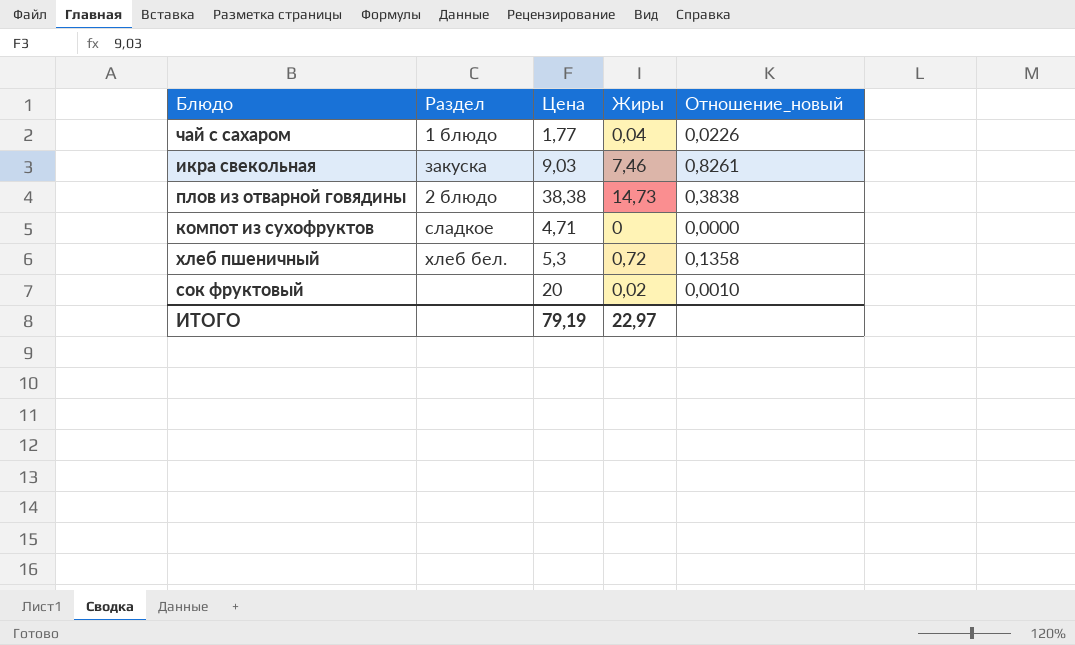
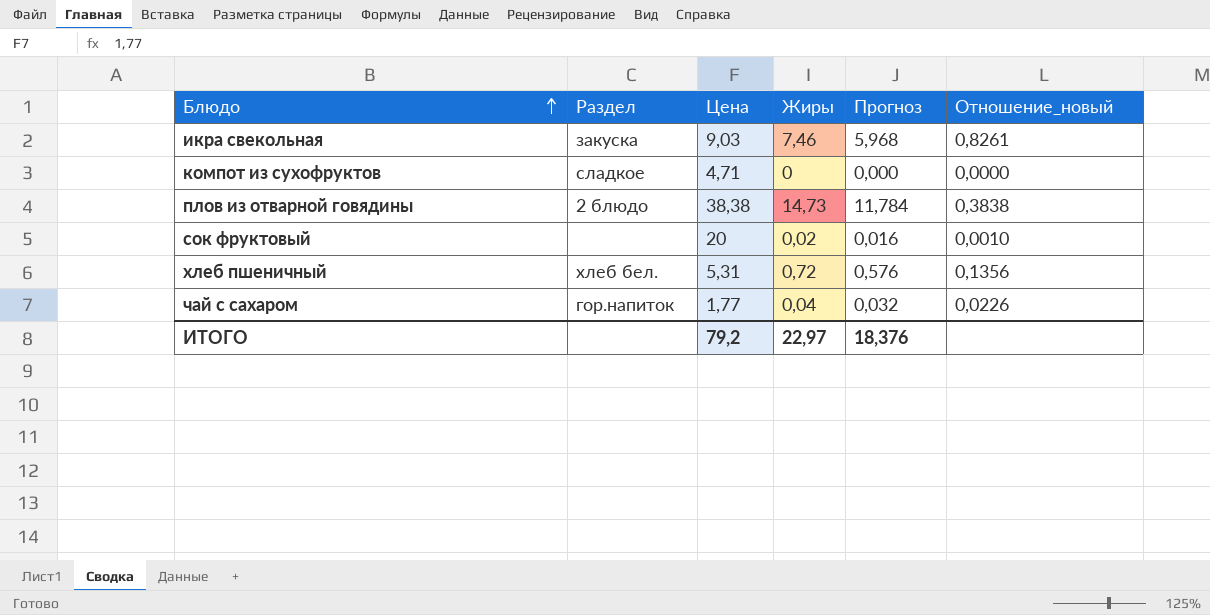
row order: none -> Блюдо ascending
column Прогноз | formula: none -> [Жиры] * 0,8
хлеб пшеничный | Цена: 5,3 -> 5,31
хлеб пшеничный | Отношение_новый: 0,1358 -> 0,1356
чай с сахаром | Раздел: 1 блюдо -> гор.напиток
ИТОГО | Цена: 79,19 -> 79,2

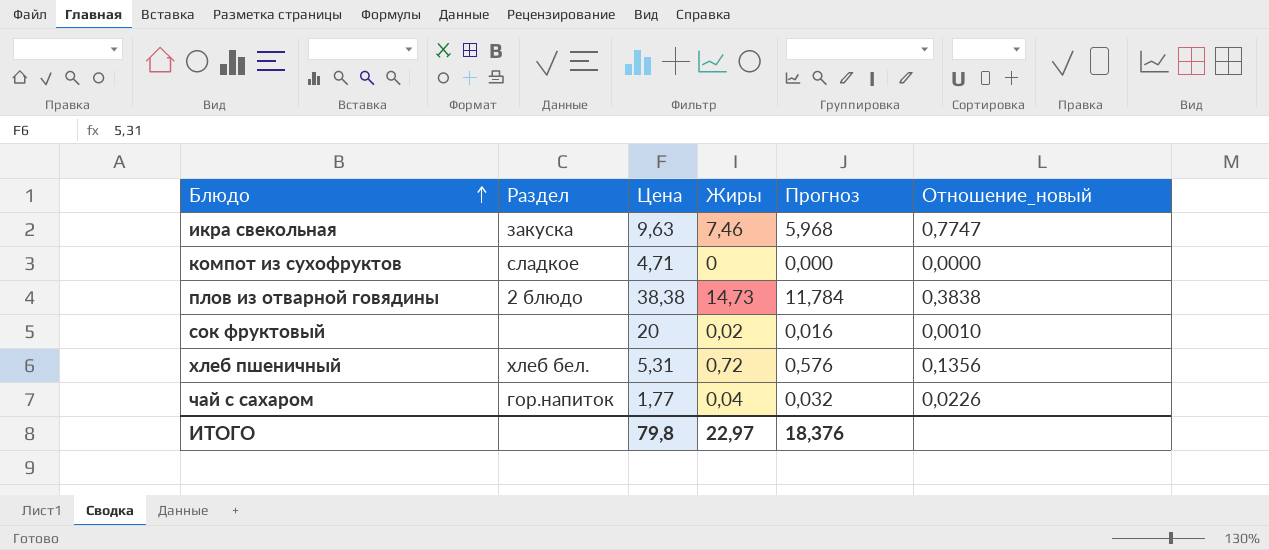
икра свекольная | Цена: 9,03 -> 9,63
икра свекольная | Отношение_новый: 0,8261 -> 0,7747
ИТОГО | Цена: 79,2 -> 79,8

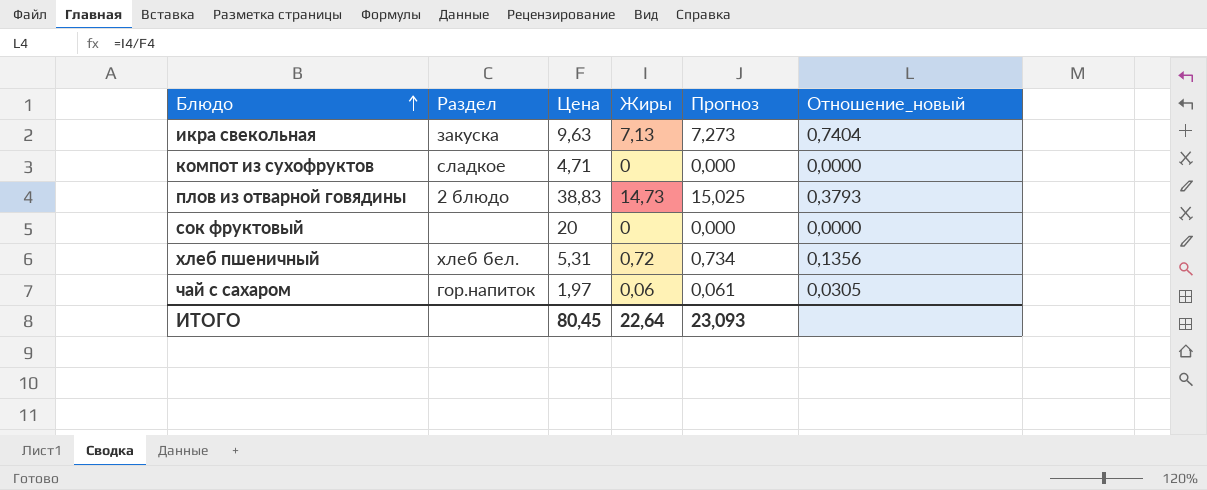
column Прогноз | formula: [Жиры] * 0,8 -> [Жиры] * 1,02
икра свекольная | Жиры: 7,46 -> 7,13
икра свекольная | Отношение_новый: 0,7747 -> 0,7404
плов из отварной говядины | Цена: 38,38 -> 38,83
плов из отварной говядины | Отношение_новый: 0,3838 -> 0,3793
сок фруктовый | Жиры: 0,02 -> 0
сок фруктовый | Отношение_новый: 0,0010 -> 0,0000
чай с сахаром | Цена: 1,77 -> 1,97
чай с сахаром | Жиры: 0,04 -> 0,06
чай с сахаром | Отношение_новый: 0,0226 -> 0,0305
ИТОГО | Цена: 79,8 -> 80,45
ИТОГО | Жиры: 22,97 -> 22,64
ИТОГО | Прогноз: 18,376 -> 23,093

